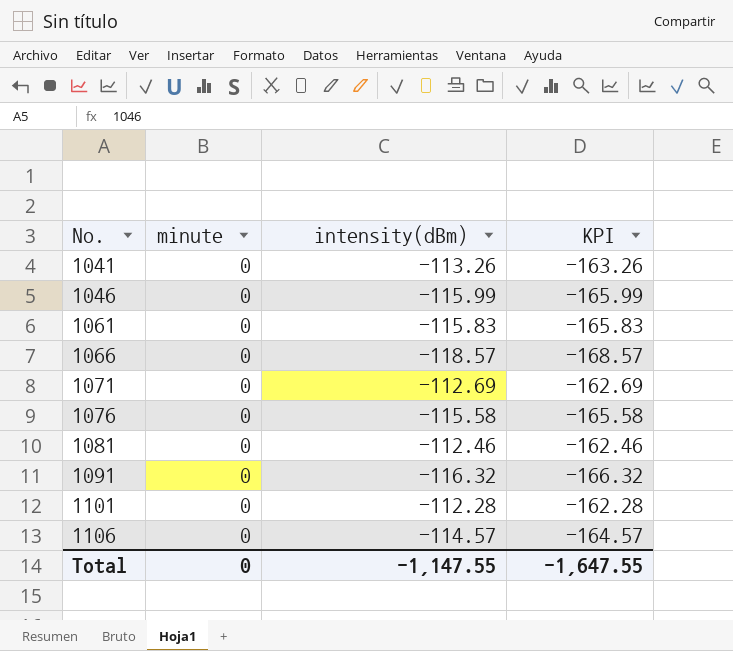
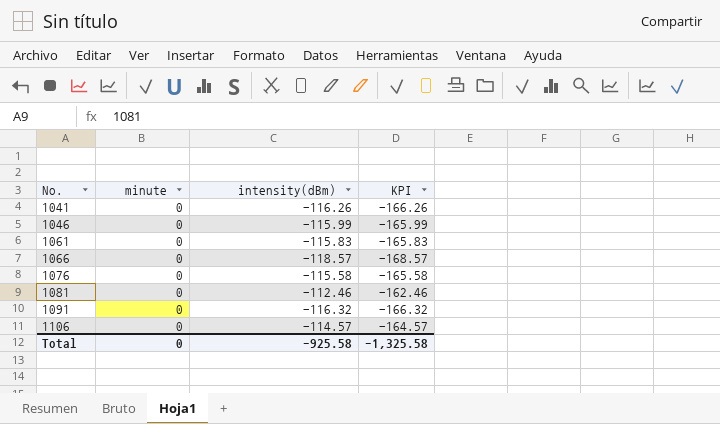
row 1071: 0 | -112.69 | -162.69 -> none
row 1101: 0 | -112.28 | -162.28 -> none
1041 | intensity(dBm): -113.26 -> -116.26
1041 | KPI: -163.26 -> -166.26
Total | intensity(dBm): -1,147.55 -> -925.58
Total | KPI: -1,647.55 -> -1,325.58

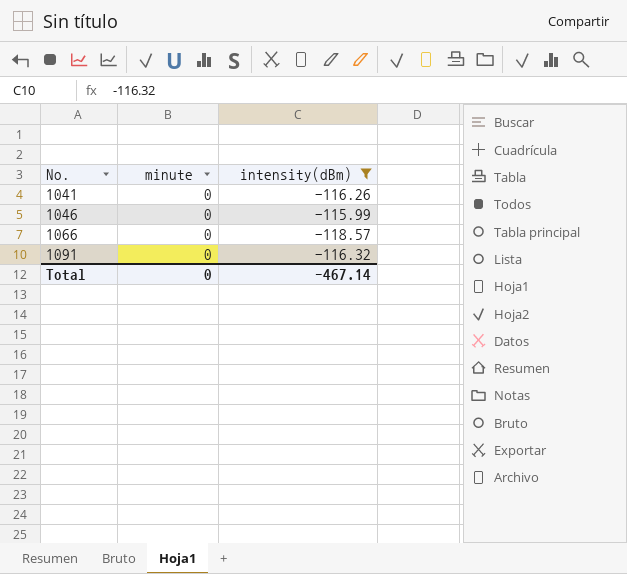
filter: none -> intensity(dBm) <= -115.99
column KPI | formula: [intensity(dBm)] - 50 -> none
Total | intensity(dBm): -925.58 -> -467.14

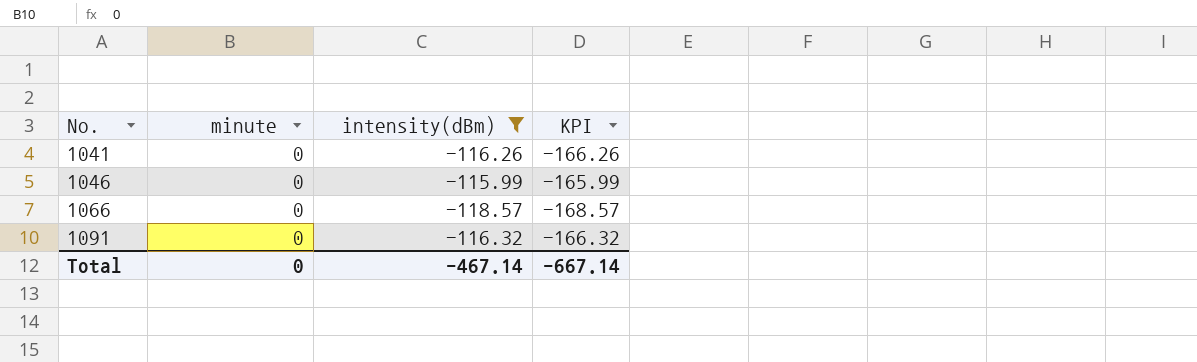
column KPI | formula: none -> [intensity(dBm)] - 50

